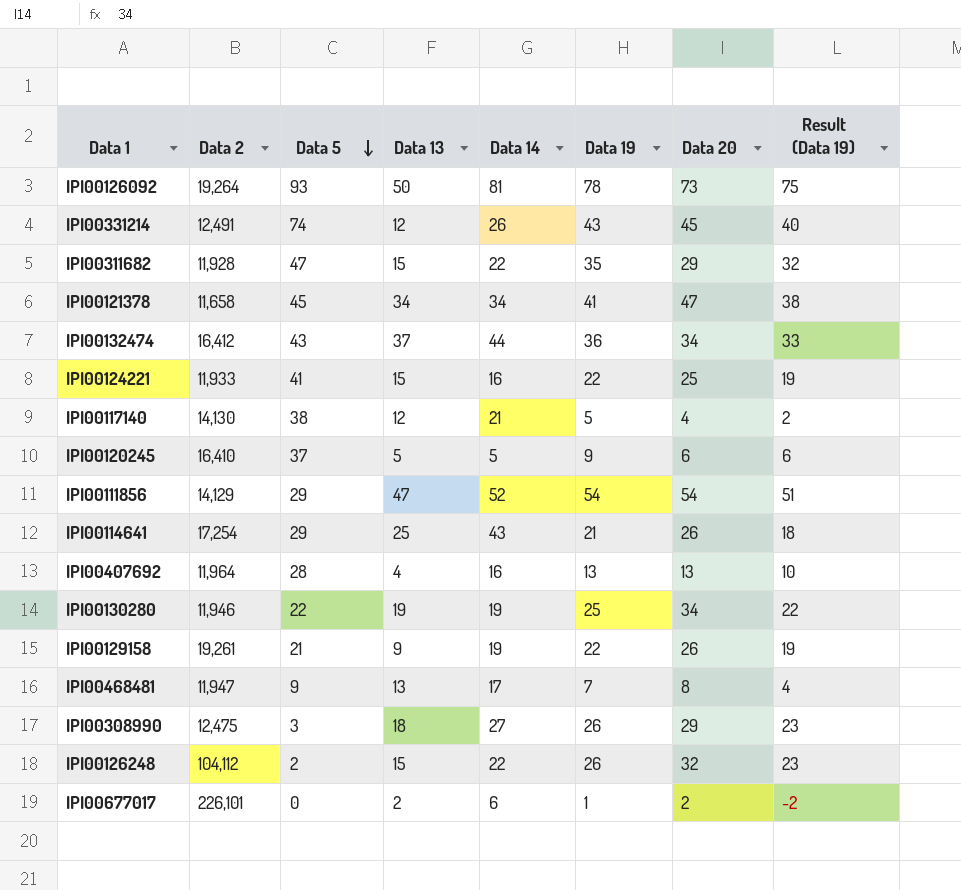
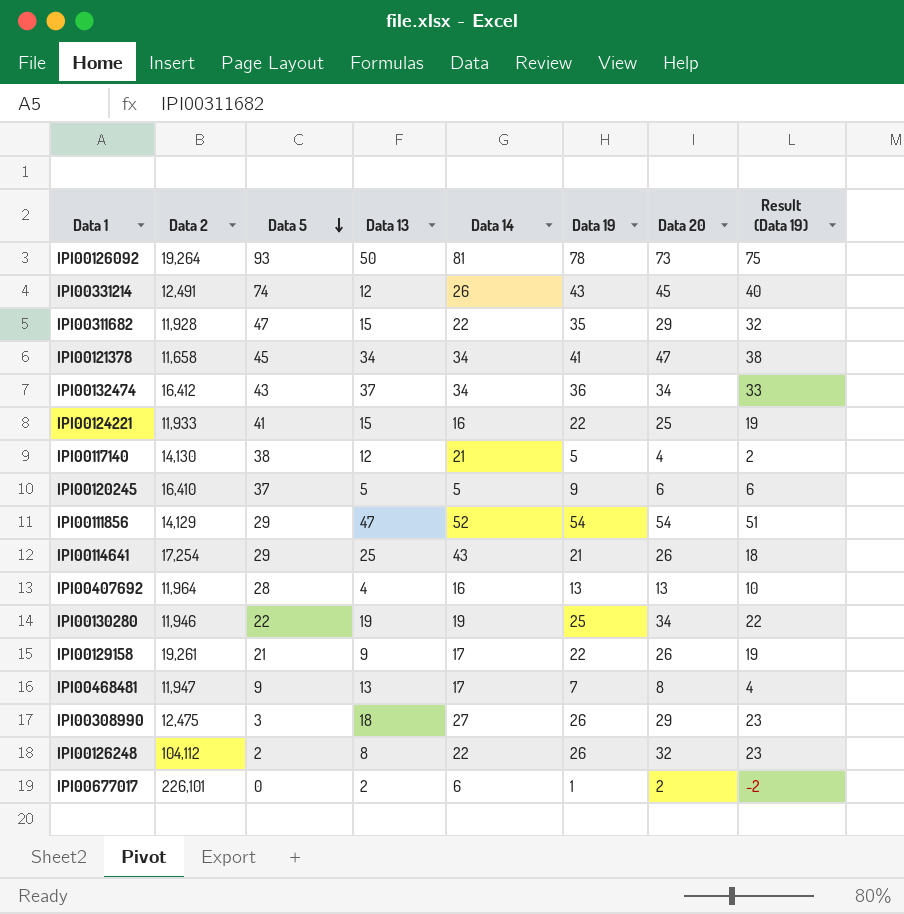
IPI00132474 | Data 14: 44 -> 34
IPI00129158 | Data 14: 19 -> 17
IPI00126248 | Data 13: 15 -> 8

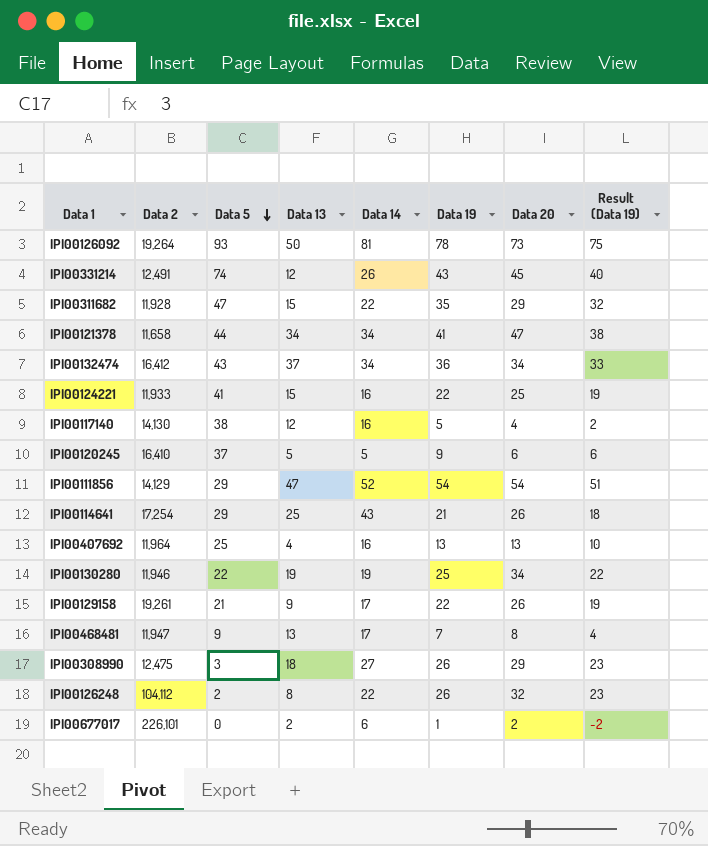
IPI00121378 | Data 5: 45 -> 44
IPI00117140 | Data 14: 21 -> 16
IPI00407692 | Data 5: 28 -> 25

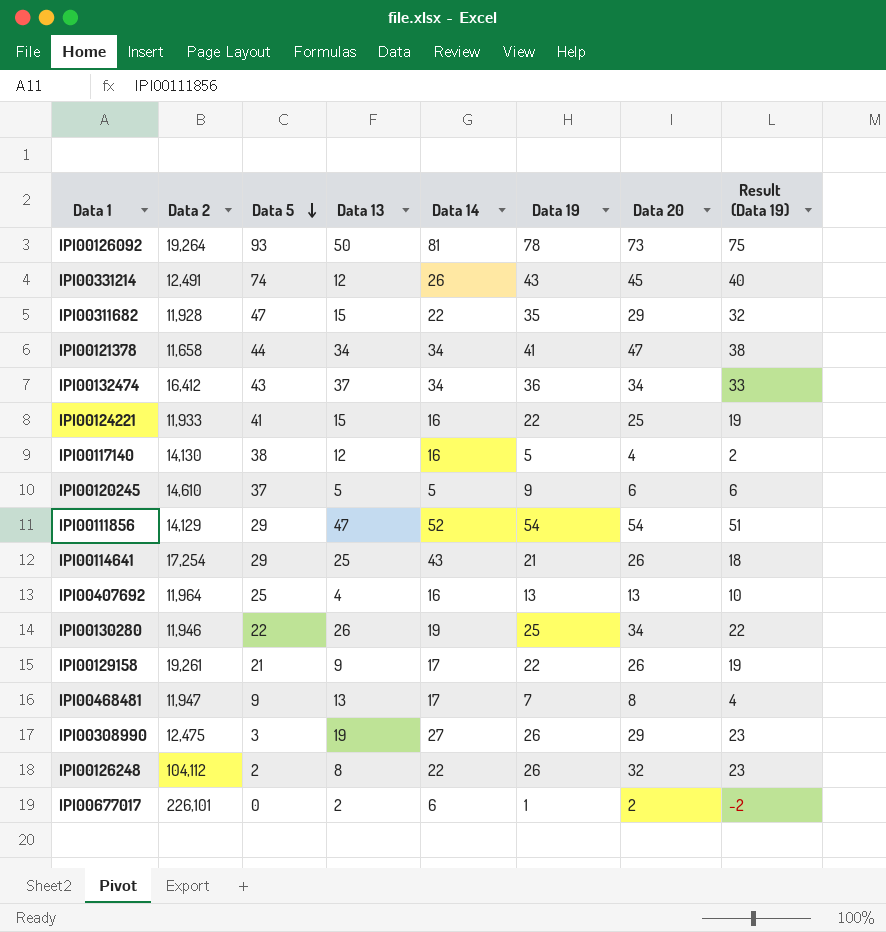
IPI00120245 | Data 2: 16,410 -> 14,610
IPI00130280 | Data 13: 19 -> 26
IPI00308990 | Data 13: 18 -> 19

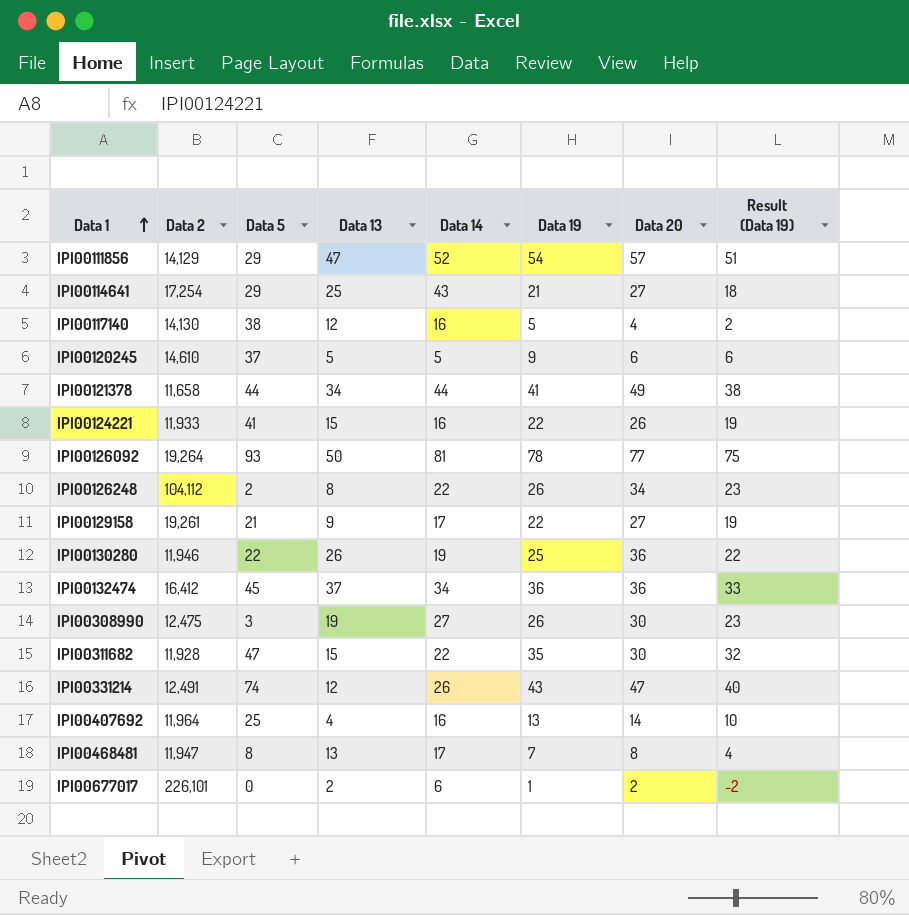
row order: Data 5 descending -> Data 1 ascending
IPI00111856 | Data 20: 54 -> 57
IPI00114641 | Data 20: 26 -> 27
IPI00121378 | Data 14: 34 -> 44
IPI00121378 | Data 20: 47 -> 49
IPI00124221 | Data 20: 25 -> 26
IPI00126092 | Data 20: 73 -> 77
IPI00126248 | Data 20: 32 -> 34
IPI00129158 | Data 20: 26 -> 27
IPI00130280 | Data 20: 34 -> 36
IPI00132474 | Data 5: 43 -> 45
IPI00132474 | Data 20: 34 -> 36
IPI00308990 | Data 20: 29 -> 30
IPI00311682 | Data 20: 29 -> 30
IPI00331214 | Data 20: 45 -> 47
IPI00407692 | Data 20: 13 -> 14
IPI00468481 | Data 5: 9 -> 8

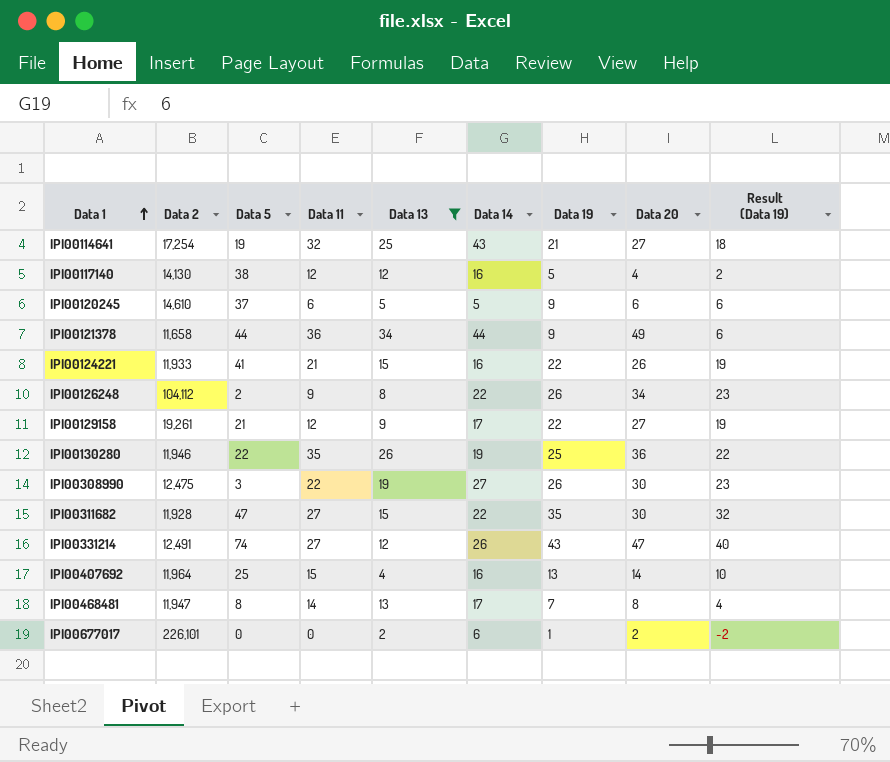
filter: none -> Data 13 <= 34
column Data 11 | position: none -> 4
IPI00114641 | Data 5: 29 -> 19
IPI00121378 | Data 19: 41 -> 9
IPI00121378 | Result (Data 19): 38 -> 6

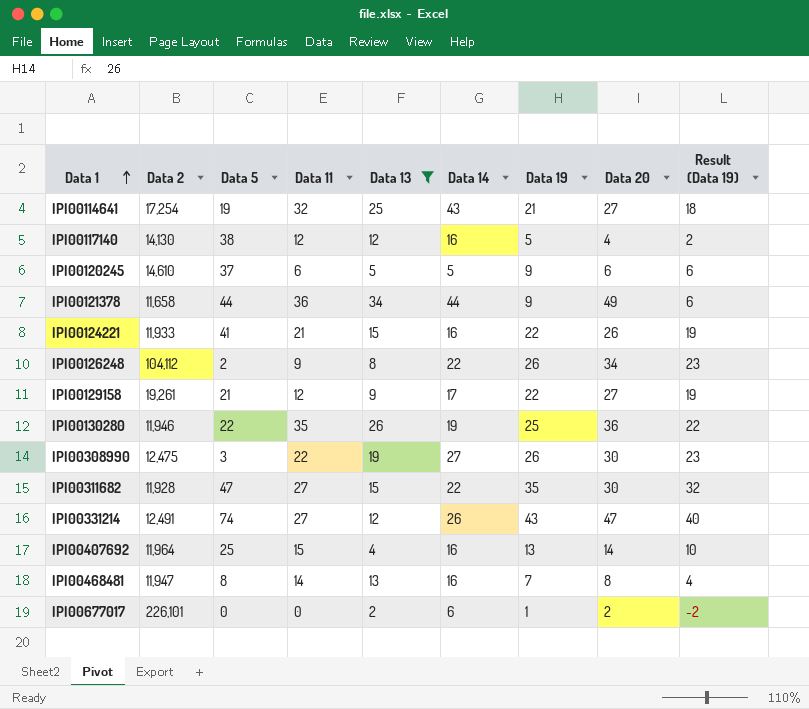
IPI00468481 | Data 14: 17 -> 16

